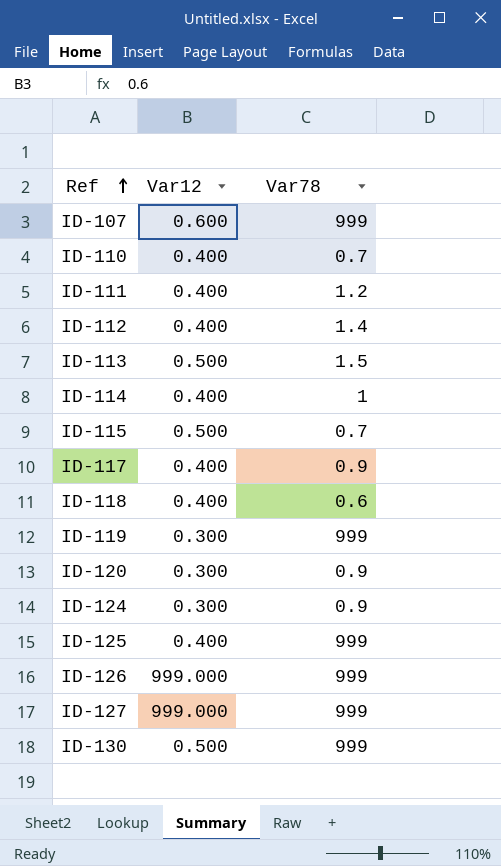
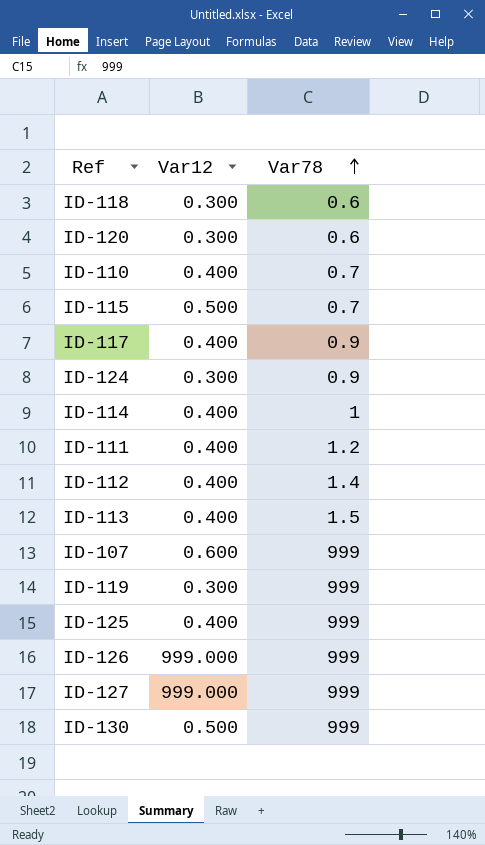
row order: Ref ascending -> Var78 ascending
ID-118 | Var12: 0.400 -> 0.300
ID-120 | Var78: 0.9 -> 0.6
ID-113 | Var12: 0.500 -> 0.400

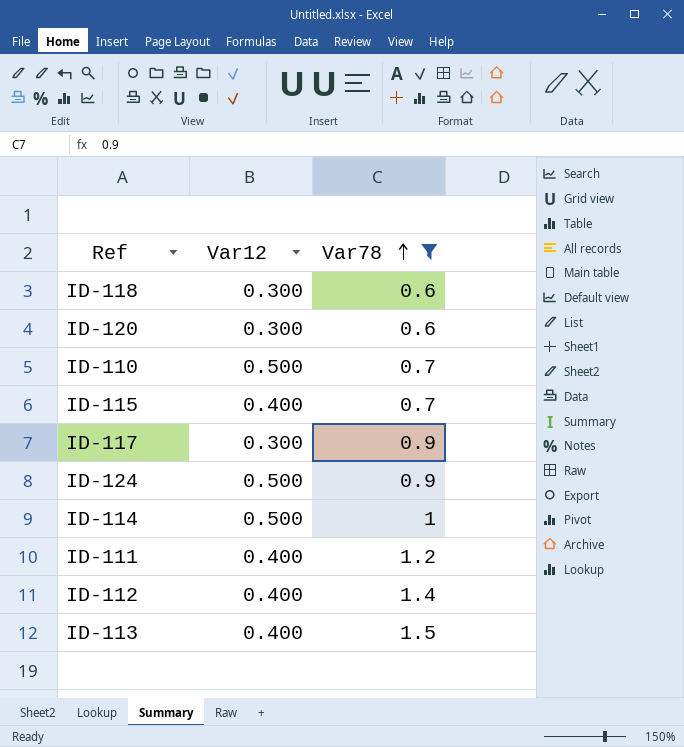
filter: none -> Var78 != 999
ID-110 | Var12: 0.400 -> 0.500
ID-115 | Var12: 0.500 -> 0.400
ID-117 | Var12: 0.400 -> 0.300
ID-124 | Var12: 0.300 -> 0.500
ID-114 | Var12: 0.400 -> 0.500

